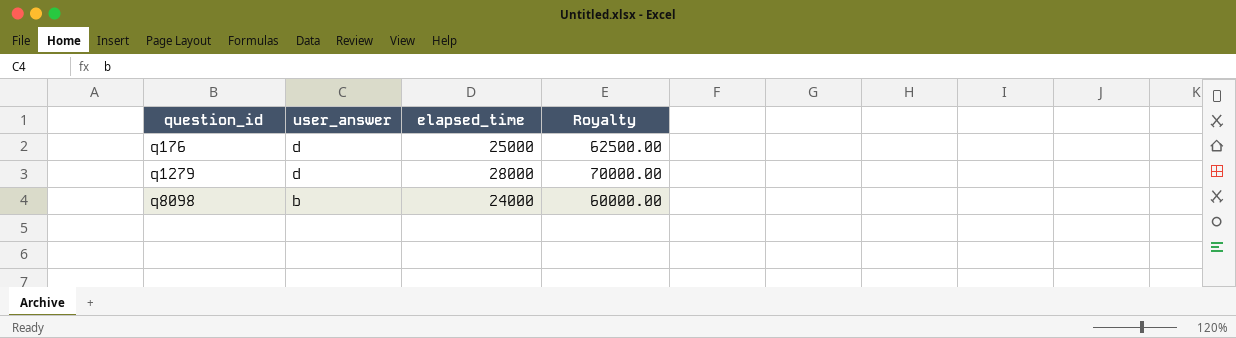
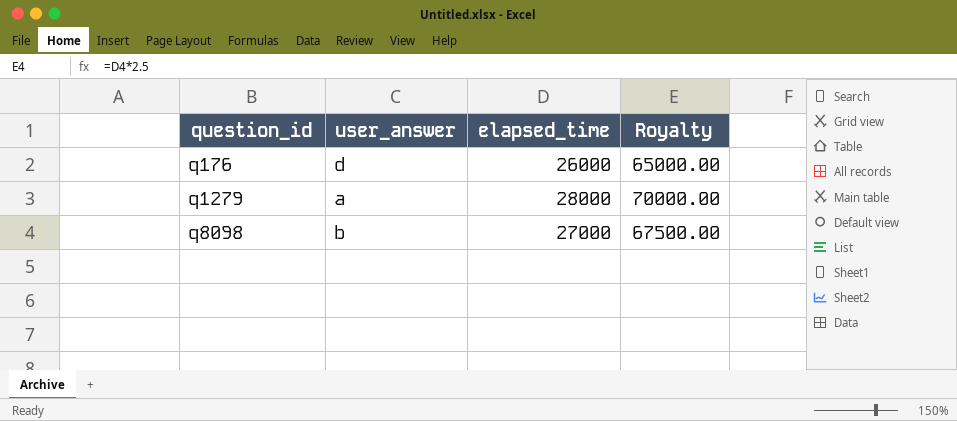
q176 | elapsed_time: 25000 -> 26000
q176 | Royalty: 62500.00 -> 65000.00
q1279 | user_answer: d -> a
q8098 | elapsed_time: 24000 -> 27000
q8098 | Royalty: 60000.00 -> 67500.00

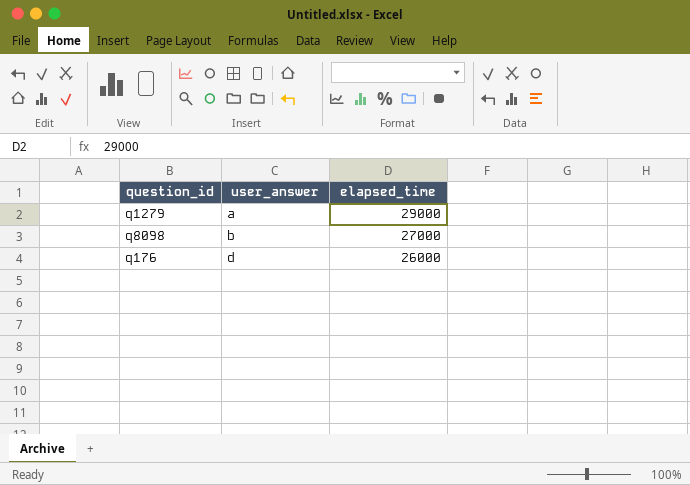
row order: question_id ascending -> user_answer ascending
column Royalty | formula: [elapsed_time] * 2.5 -> none
q1279 | elapsed_time: 28000 -> 29000

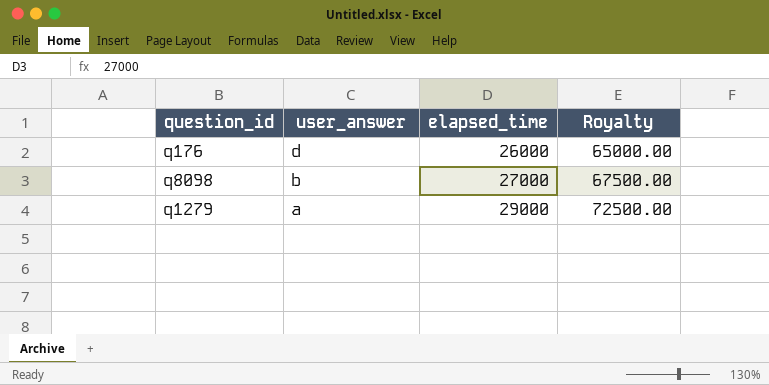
row order: user_answer ascending -> user_answer descending
column Royalty | formula: none -> [elapsed_time] * 2.5

